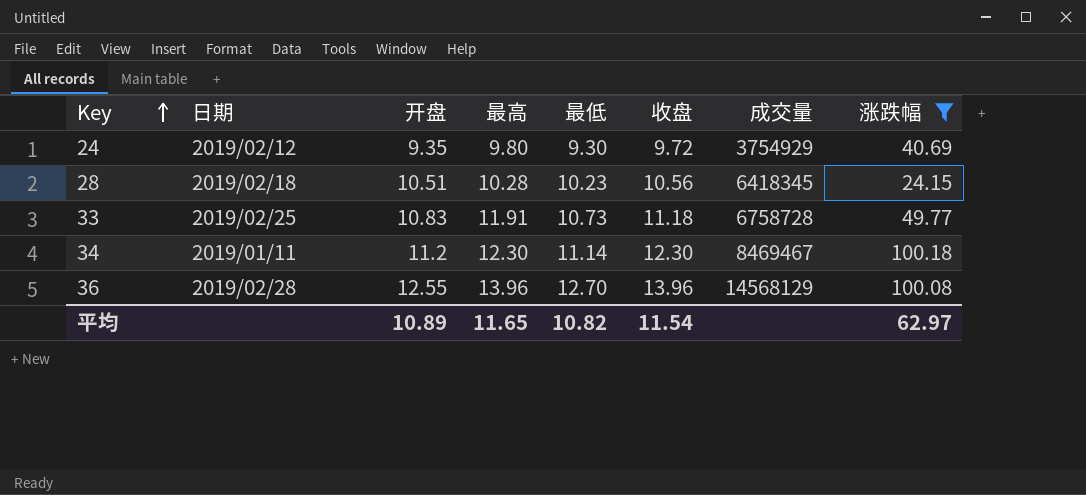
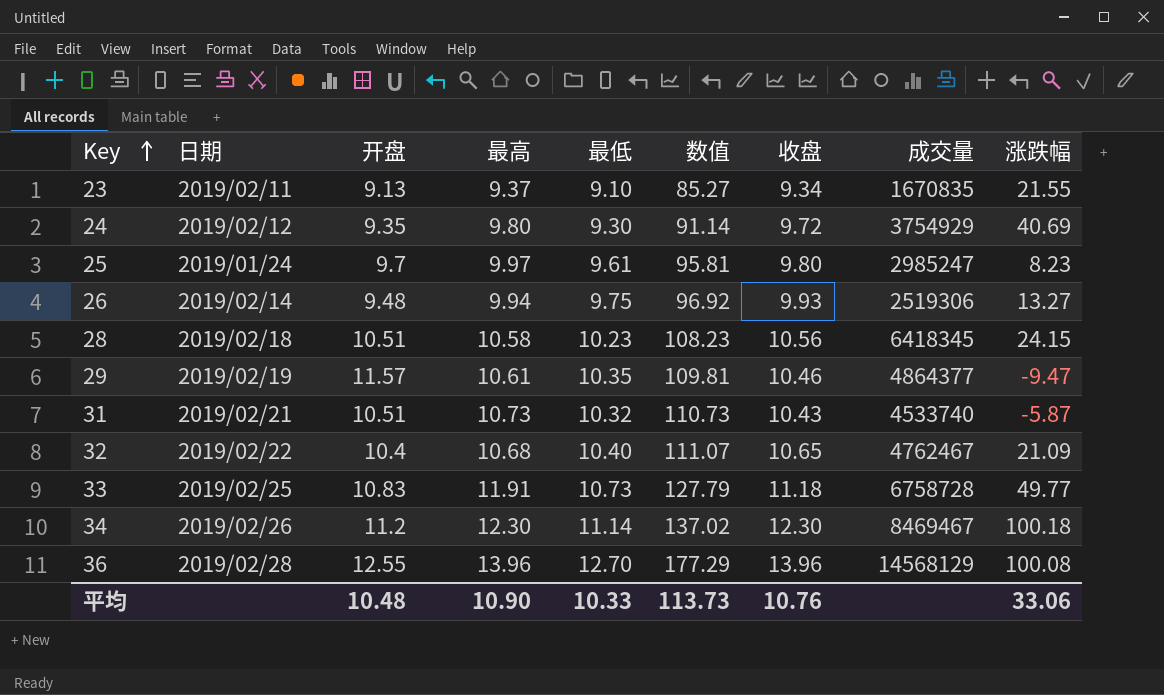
filter: 涨跌幅 >= 24.15 -> none
column 数值 | formula: none -> [最高] * [最低]
28 | 最高: 10.28 -> 10.58
34 | 日期: 2019/01/11 -> 2019/02/26
平均 | 开盘: 10.89 -> 10.48
平均 | 最高: 11.65 -> 10.90
平均 | 最低: 10.82 -> 10.33
平均 | 收盘: 11.54 -> 10.76
平均 | 涨跌幅: 62.97 -> 33.06

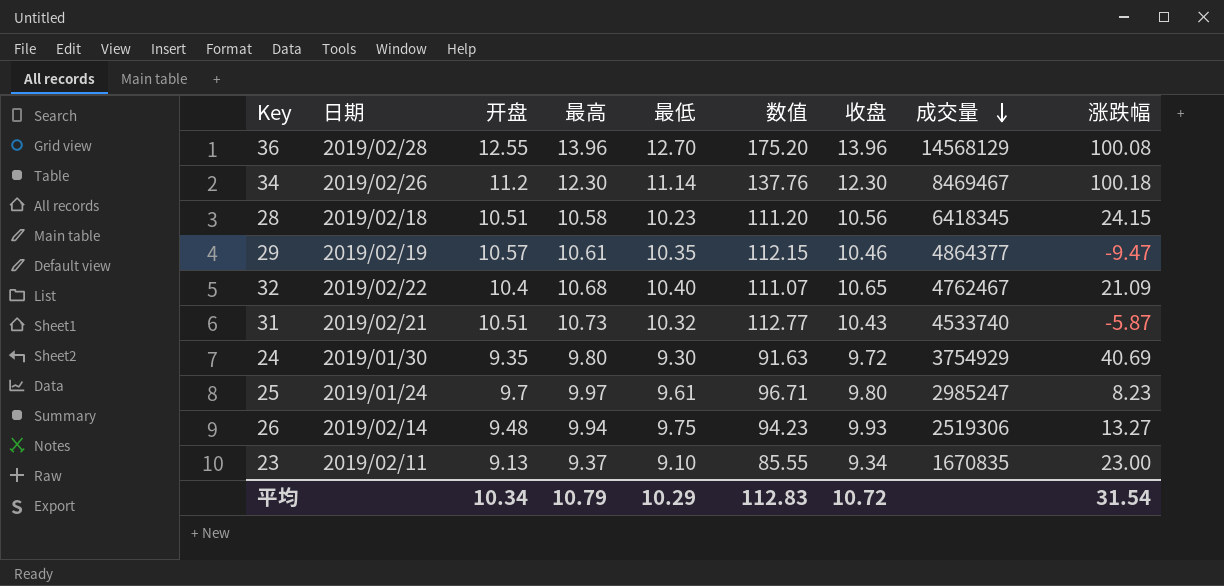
row order: Key ascending -> 成交量 descending
column 数值 | formula: [最高] * [最低] -> [开盘] * [最高]
row 33: 2019/02/25 | 10.83 | 11.91 | 10.73 | 127.79 | 11.18 | 6758728 | 49.77 -> none
29 | 开盘: 11.57 -> 10.57
24 | 日期: 2019/02/12 -> 2019/01/30
23 | 涨跌幅: 21.55 -> 23.00
平均 | 开盘: 10.48 -> 10.34
平均 | 最高: 10.90 -> 10.79
平均 | 最低: 10.33 -> 10.29
平均 | 数值: 113.73 -> 112.83
平均 | 收盘: 10.76 -> 10.72
平均 | 涨跌幅: 33.06 -> 31.54

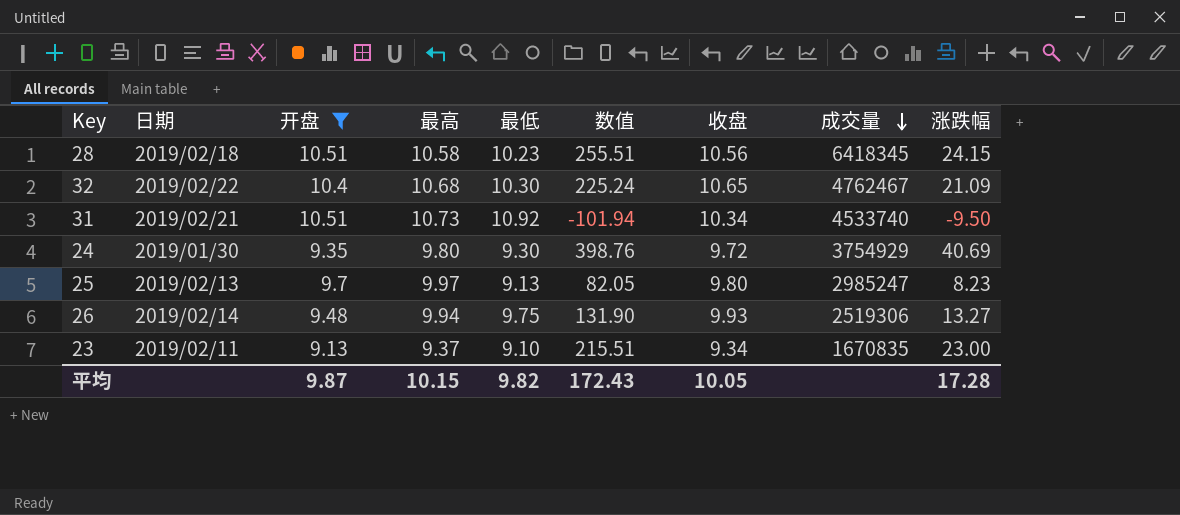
filter: none -> 开盘 <= 10.51
column 数值 | formula: [开盘] * [最高] -> [最高] * [涨跌幅]
32 | 最低: 10.40 -> 10.30
31 | 最低: 10.32 -> 10.92
31 | 收盘: 10.43 -> 10.34
31 | 涨跌幅: -5.87 -> -9.50
25 | 日期: 2019/01/24 -> 2019/02/13
25 | 最低: 9.61 -> 9.13
平均 | 开盘: 10.34 -> 9.87
平均 | 最高: 10.79 -> 10.15
平均 | 最低: 10.29 -> 9.82
平均 | 数值: 112.83 -> 172.43
平均 | 收盘: 10.72 -> 10.05
平均 | 涨跌幅: 31.54 -> 17.28

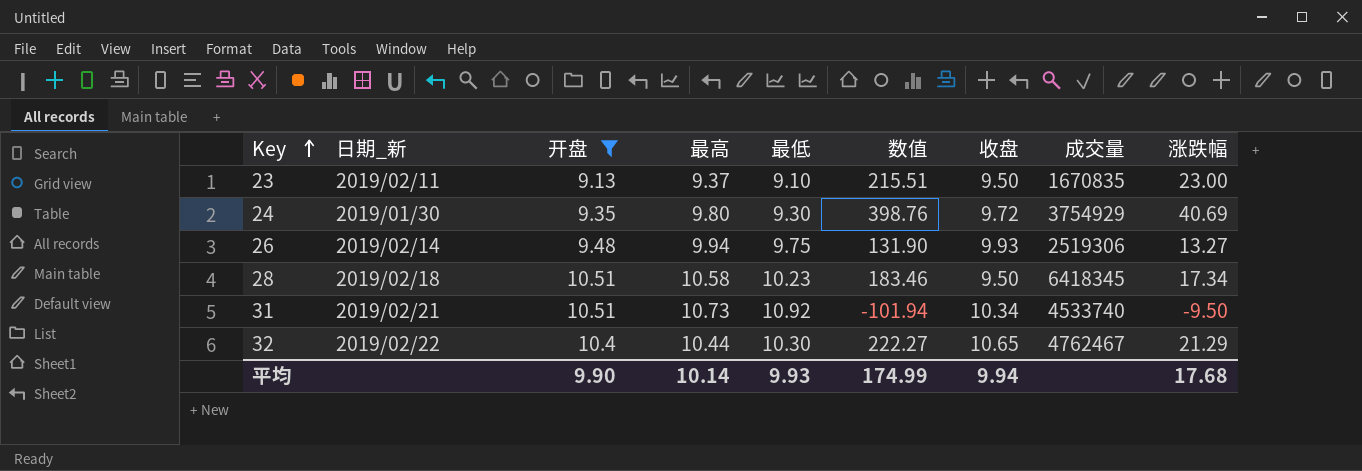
row order: 成交量 descending -> Key ascending
column name: 日期 -> 日期_新
row 25: 2019/02/13 | 9.7 | 9.97 | 9.13 | 82.05 | 9.80 | 2985247 | 8.23 -> none
23 | 收盘: 9.34 -> 9.50
28 | 数值: 255.51 -> 183.46
28 | 收盘: 10.56 -> 9.50
28 | 涨跌幅: 24.15 -> 17.34
32 | 最高: 10.68 -> 10.44
32 | 数值: 225.24 -> 222.27
32 | 涨跌幅: 21.09 -> 21.29
平均 | 开盘: 9.87 -> 9.90
平均 | 最高: 10.15 -> 10.14
平均 | 最低: 9.82 -> 9.93
平均 | 数值: 172.43 -> 174.99
平均 | 收盘: 10.05 -> 9.94
平均 | 涨跌幅: 17.28 -> 17.68

